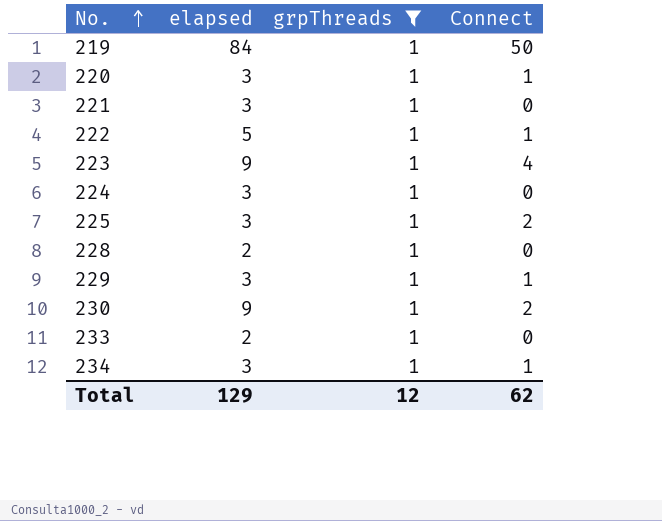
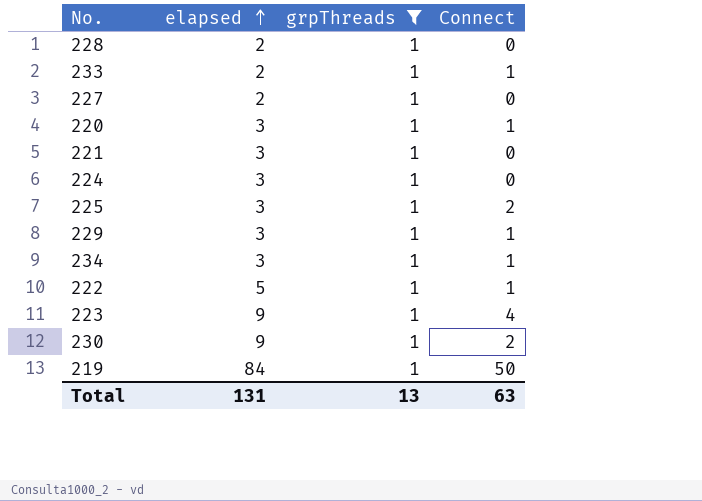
row order: No. ascending -> elapsed ascending
233 | Connect: 0 -> 1
row 227: none -> 2 | 1 | 0
Total | elapsed: 129 -> 131
Total | grpThreads: 12 -> 13
Total | Connect: 62 -> 63

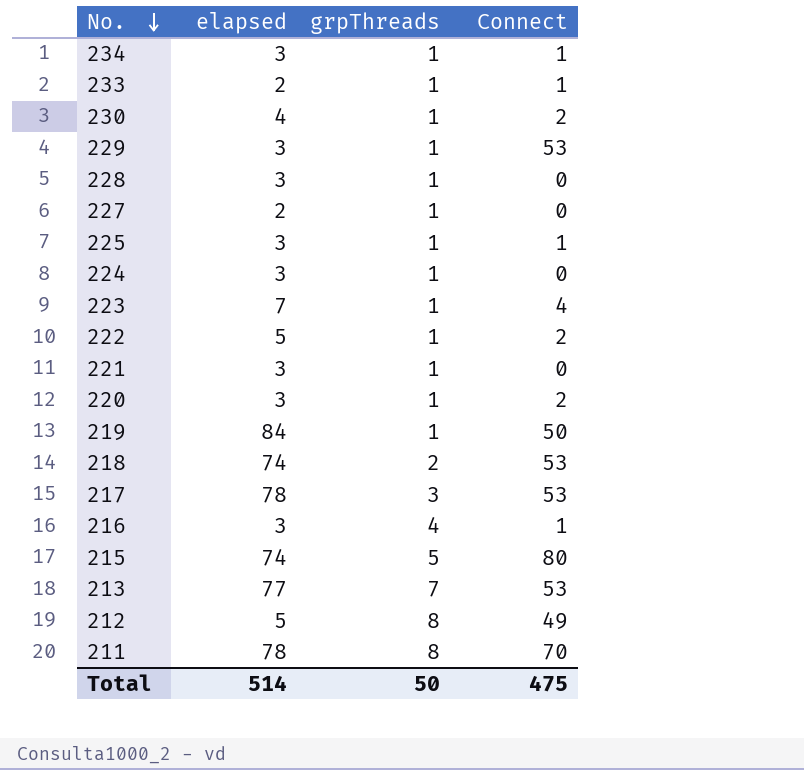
filter: grpThreads = 1 -> none
row order: elapsed ascending -> No. descending
230 | elapsed: 9 -> 4
229 | Connect: 1 -> 53
228 | elapsed: 2 -> 3
225 | Connect: 2 -> 1
223 | elapsed: 9 -> 7
222 | Connect: 1 -> 2
220 | Connect: 1 -> 2
Total | elapsed: 131 -> 514
Total | grpThreads: 13 -> 50
Total | Connect: 63 -> 475

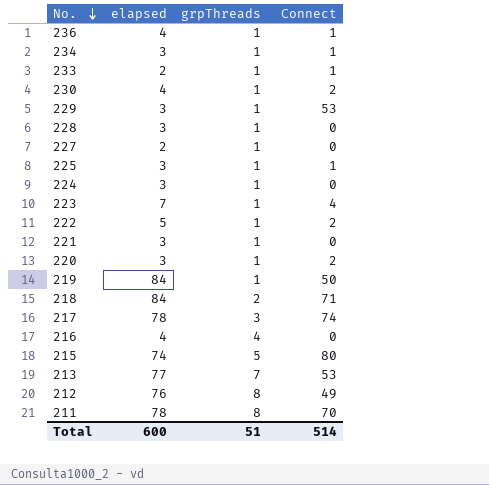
row 236: none -> 4 | 1 | 1
218 | elapsed: 74 -> 84
218 | Connect: 53 -> 71
217 | Connect: 53 -> 74
216 | elapsed: 3 -> 4
216 | Connect: 1 -> 0
212 | elapsed: 5 -> 76
Total | elapsed: 514 -> 600
Total | grpThreads: 50 -> 51
Total | Connect: 475 -> 514

